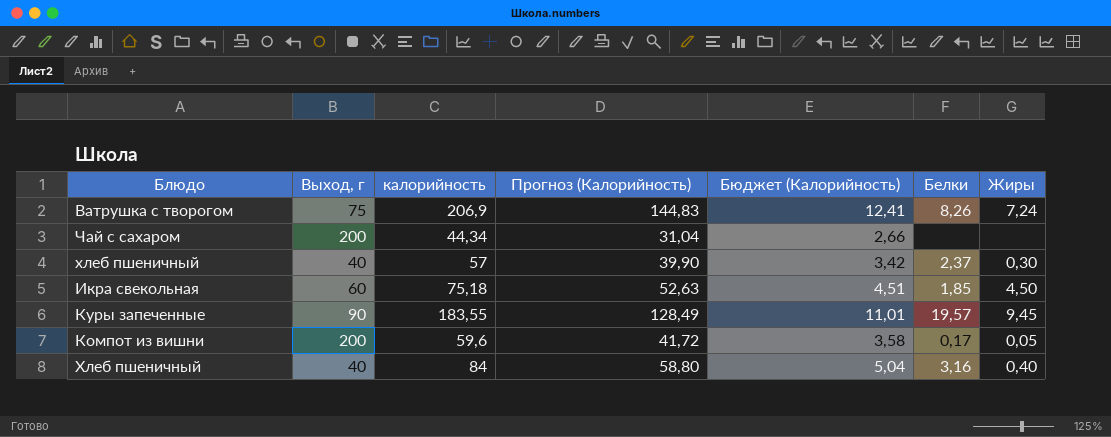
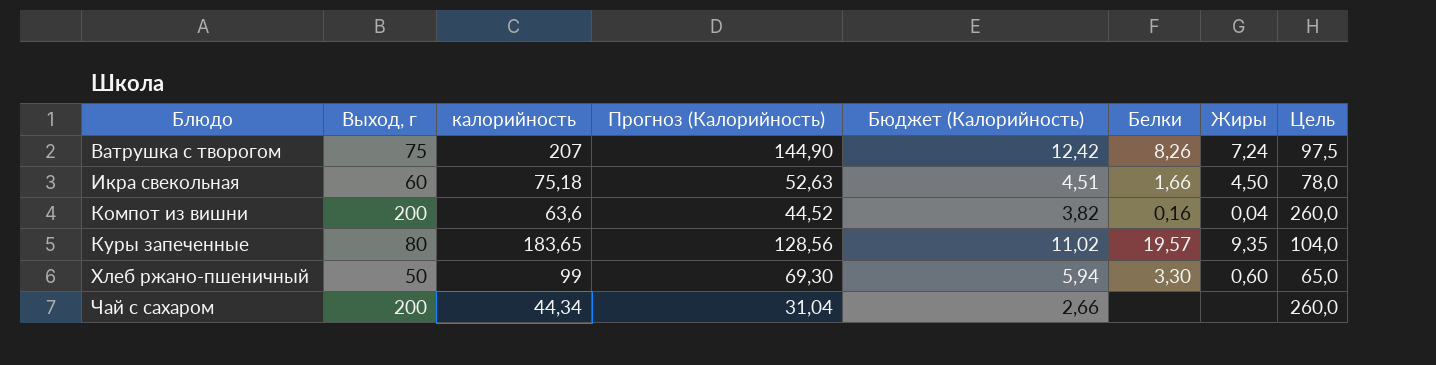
row order: none -> Блюдо ascending
column Цель | formula: none -> [Выход, г] * 1,3
row хлеб пшеничный: 40 | 57 | 39,90 | 3,42 | 2,37 | 0,30 -> none
row Хлеб пшеничный: 40 | 84 | 58,80 | 5,04 | 3,16 | 0,40 -> none
Ватрушка с творогом | калорийность: 206,9 -> 207
Ватрушка с творогом | Прогноз (Калорийность): 144,83 -> 144,90
Ватрушка с творогом | Бюджет (Калорийность): 12,41 -> 12,42
Икра свекольная | Белки: 1,85 -> 1,66
Компот из вишни | калорийность: 59,6 -> 63,6
Компот из вишни | Прогноз (Калорийность): 41,72 -> 44,52
Компот из вишни | Бюджет (Калорийность): 3,58 -> 3,82
Компот из вишни | Белки: 0,17 -> 0,16
Компот из вишни | Жиры: 0,05 -> 0,04
Куры запеченные | Выход, г: 90 -> 80
Куры запеченные | калорийность: 183,55 -> 183,65
Куры запеченные | Прогноз (Калорийность): 128,49 -> 128,56
Куры запеченные | Бюджет (Калорийность): 11,01 -> 11,02
Куры запеченные | Жиры: 9,45 -> 9,35
row Хлеб ржано-пшеничный: none -> 50 | 99 | 69,30 | 5,94 | 3,30 | 0,60 | 65,0

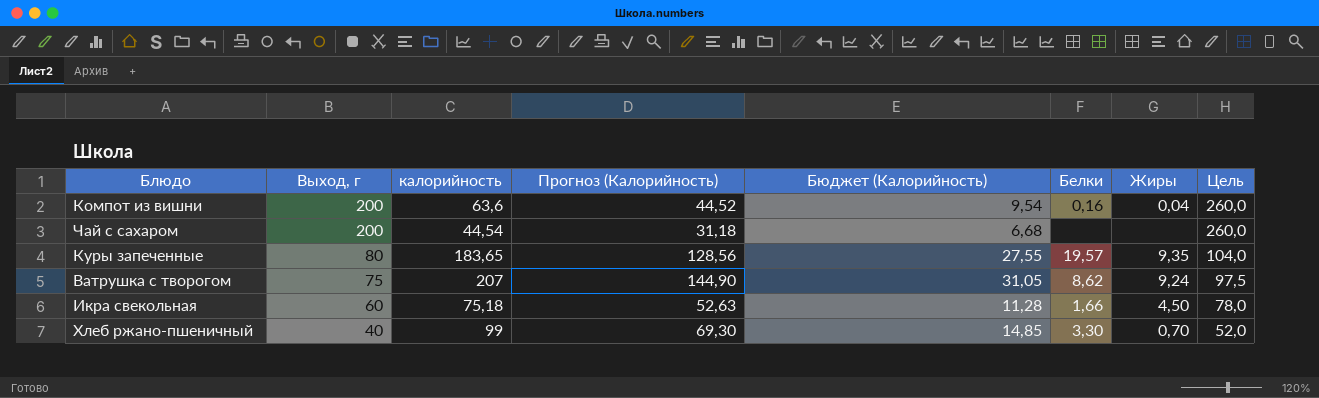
row order: Блюдо ascending -> Выход, г descending
column Бюджет (Калорийность) | formula: [калорийность] * 0,06 -> [калорийность] * 0,15
Чай с сахаром | калорийность: 44,34 -> 44,54
Чай с сахаром | Прогноз (Калорийность): 31,04 -> 31,18
Ватрушка с творогом | Белки: 8,26 -> 8,62
Ватрушка с творогом | Жиры: 7,24 -> 9,24
Хлеб ржано-пшеничный | Выход, г: 50 -> 40
Хлеб ржано-пшеничный | Жиры: 0,60 -> 0,70
Хлеб ржано-пшеничный | Цель: 65,0 -> 52,0

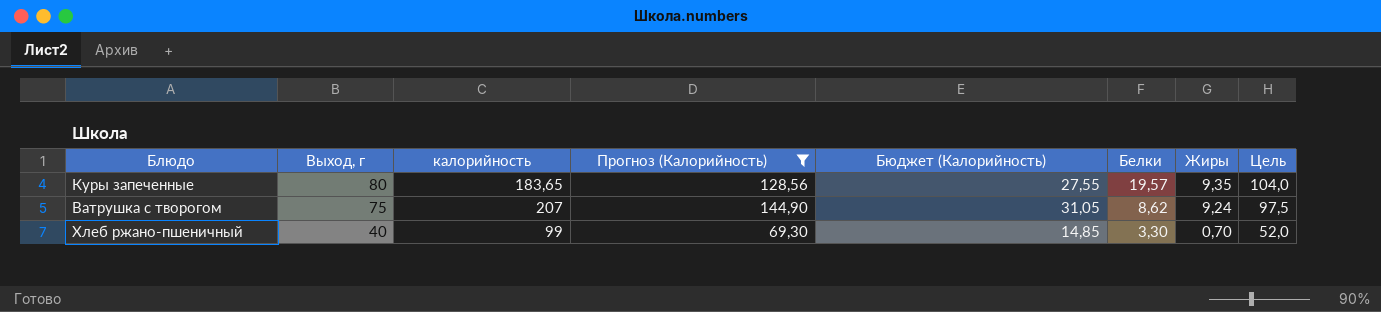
filter: none -> Прогноз (Калорийность) >= 69,30

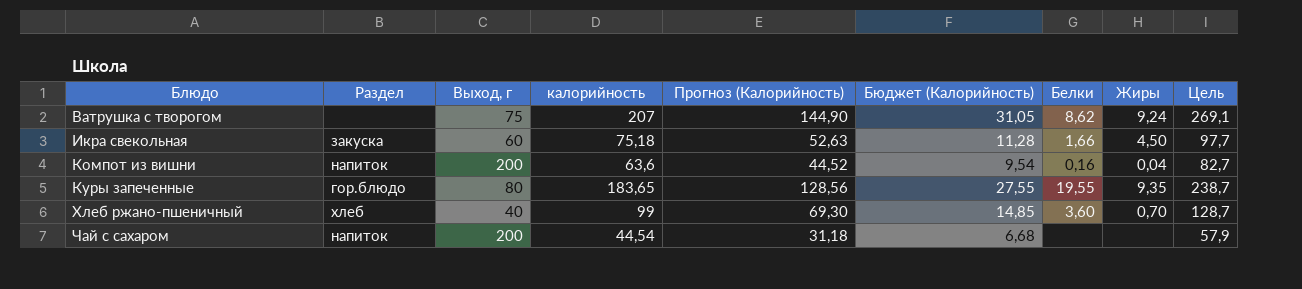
filter: Прогноз (Калорийность) >= 69,30 -> none
row order: Выход, г descending -> Блюдо ascending
column Раздел | position: none -> 2
column Цель | formula: [Выход, г] * 1,3 -> [калорийность] * 1,3
Куры запеченные | Белки: 19,57 -> 19,55
Хлеб ржано-пшеничный | Белки: 3,30 -> 3,60

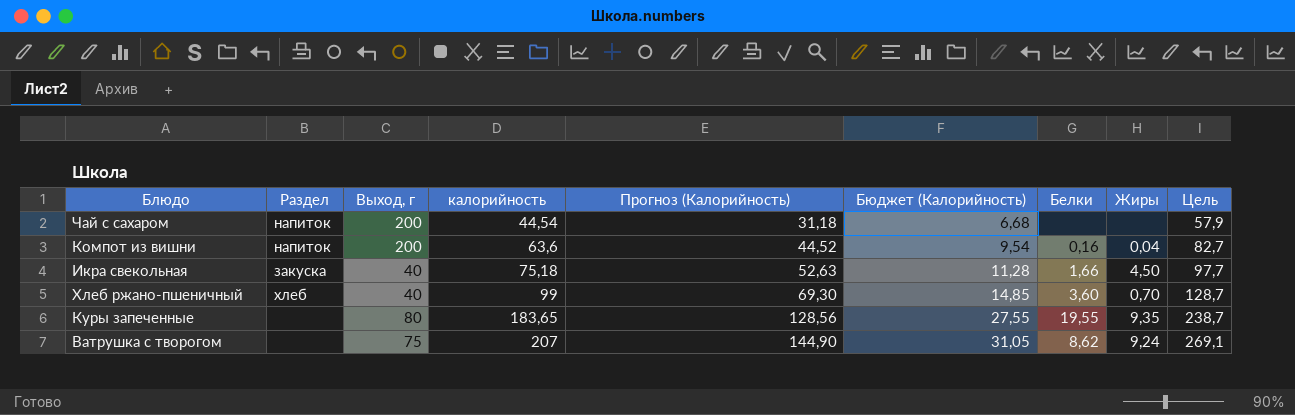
row order: Блюдо ascending -> калорийность ascending
Икра свекольная | Выход, г: 60 -> 40
Куры запеченные | Раздел: гор.блюдо -> none

